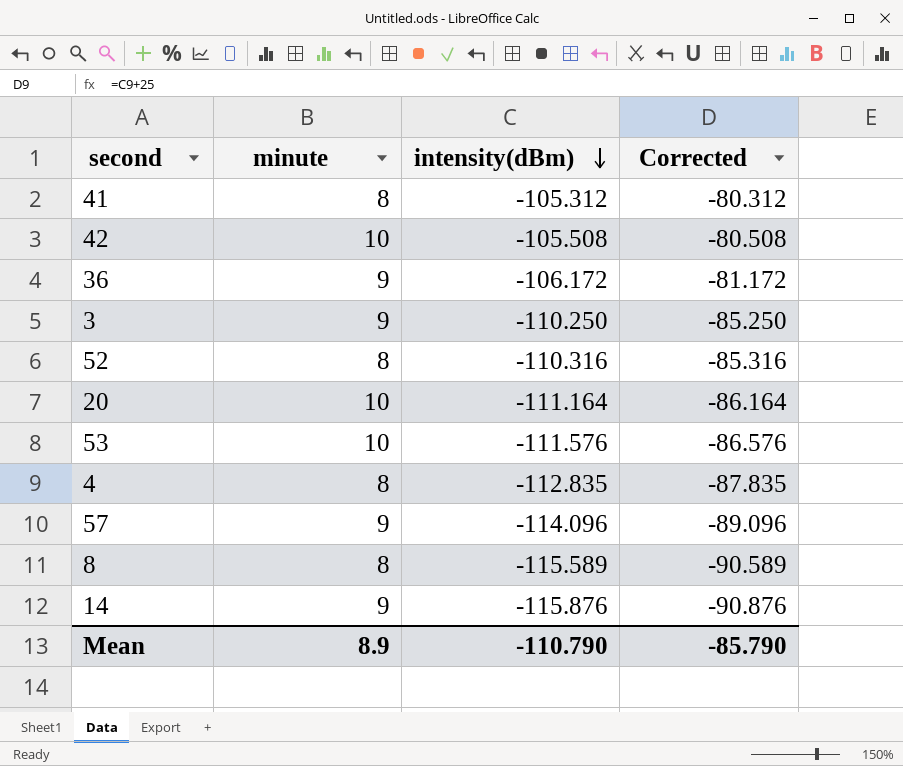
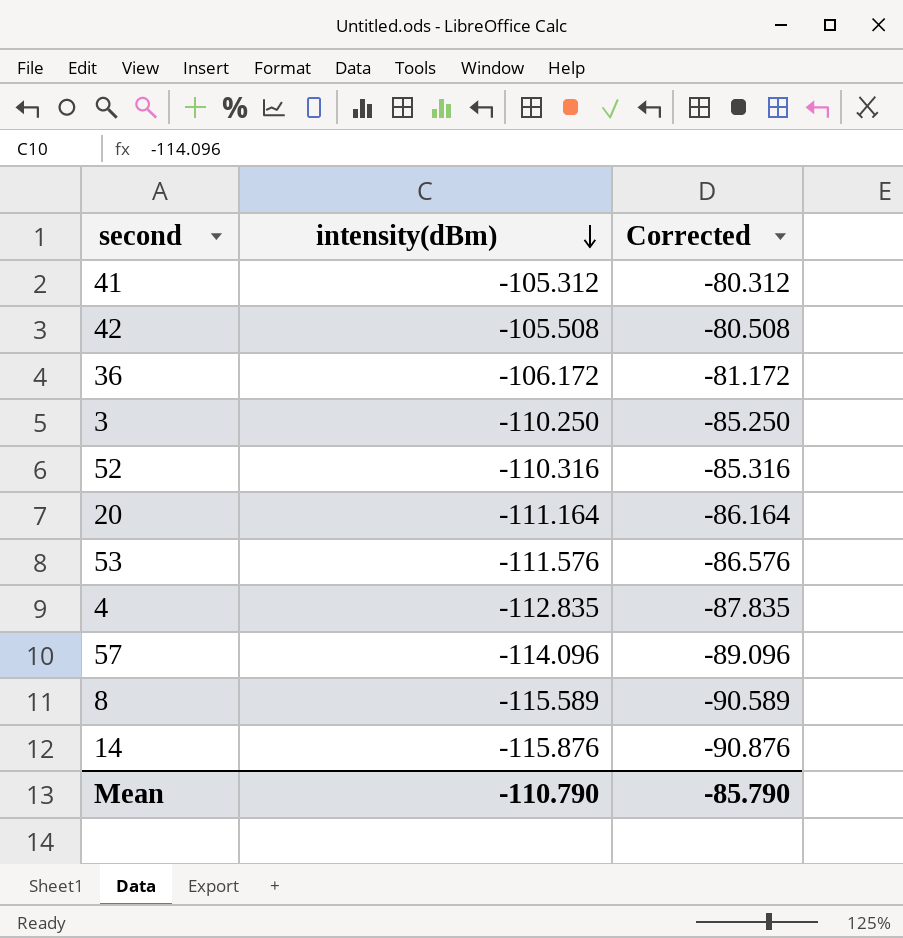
column minute | position: 2 -> none

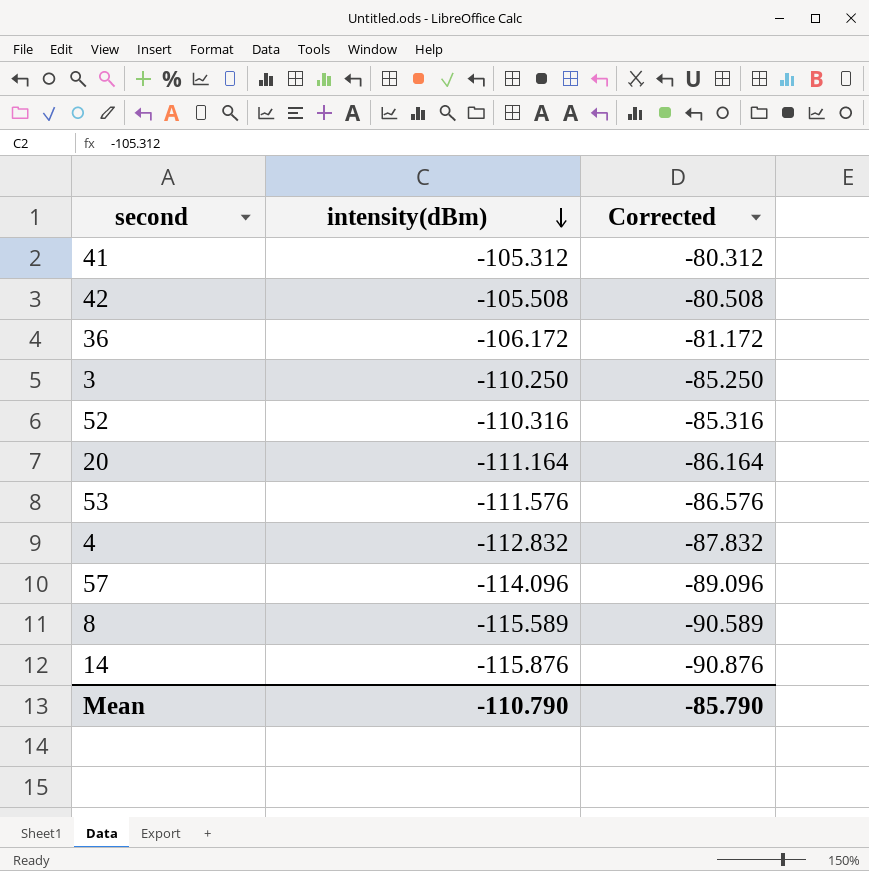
4 | intensity(dBm): -112.835 -> -112.832
4 | Corrected: -87.835 -> -87.832

